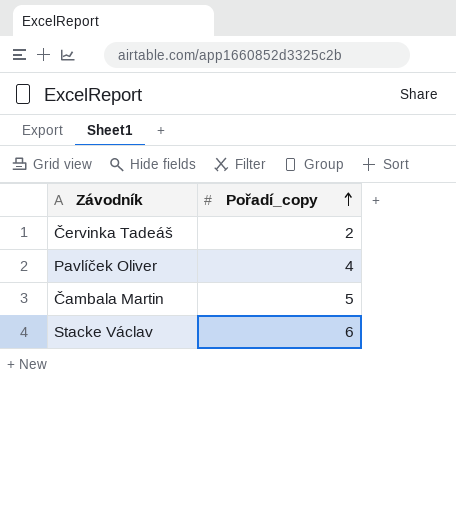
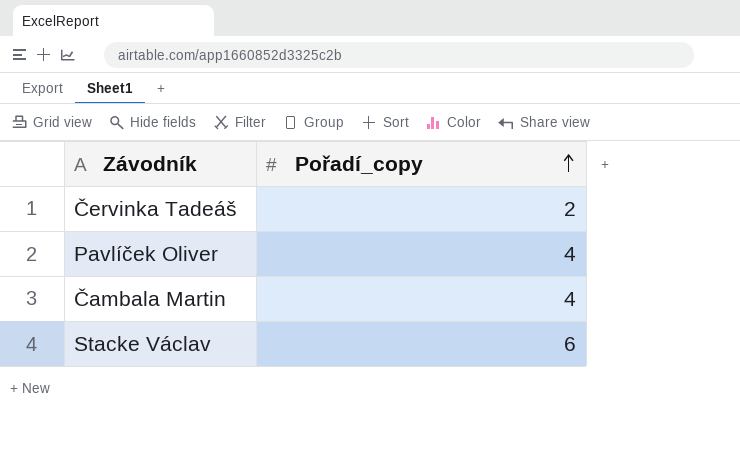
Čambala Martin | Pořadí_copy: 5 -> 4

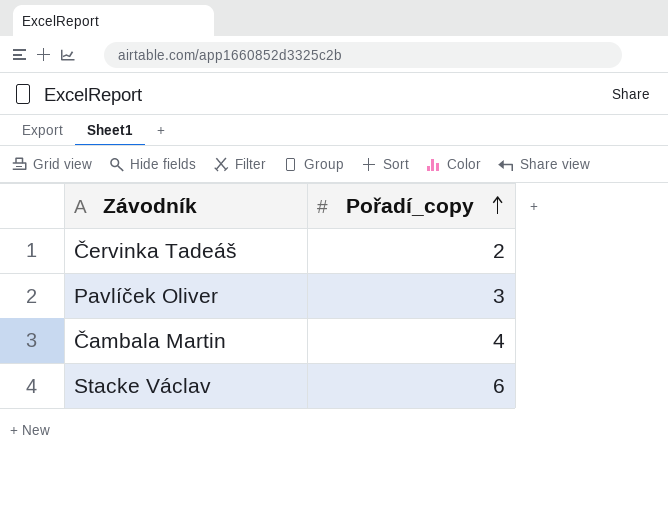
Pavlíček Oliver | Pořadí_copy: 4 -> 3

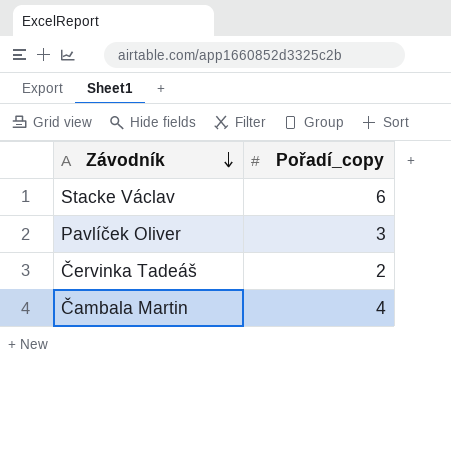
row order: Pořadí_copy ascending -> Závodník descending

